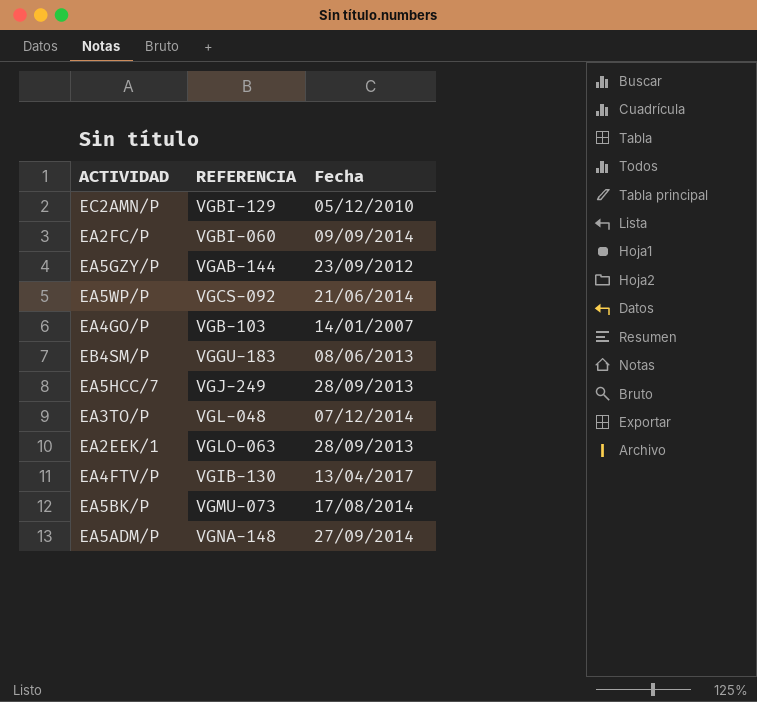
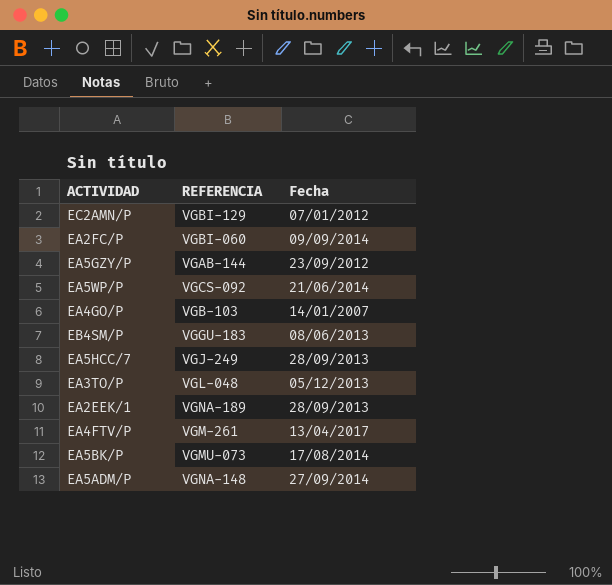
EC2AMN/P | Fecha: 05/12/2010 -> 07/01/2012
EA3TO/P | Fecha: 07/12/2014 -> 05/12/2013
EA2EEK/1 | REFERENCIA: VGLO-063 -> VGNA-189
EA4FTV/P | REFERENCIA: VGIB-130 -> VGM-261

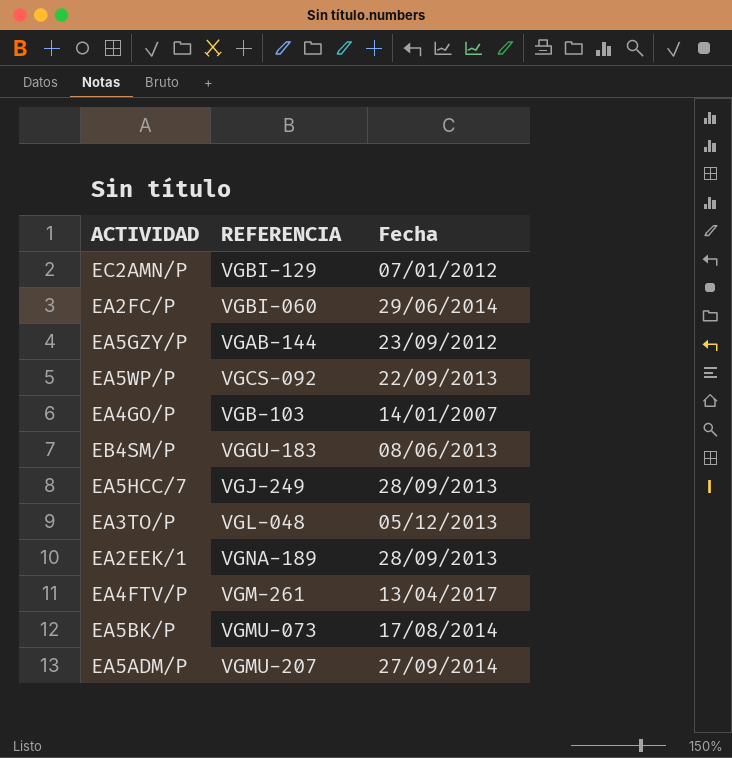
EA2FC/P | Fecha: 09/09/2014 -> 29/06/2014
EA5WP/P | Fecha: 21/06/2014 -> 22/09/2013
EA5ADM/P | REFERENCIA: VGNA-148 -> VGMU-207

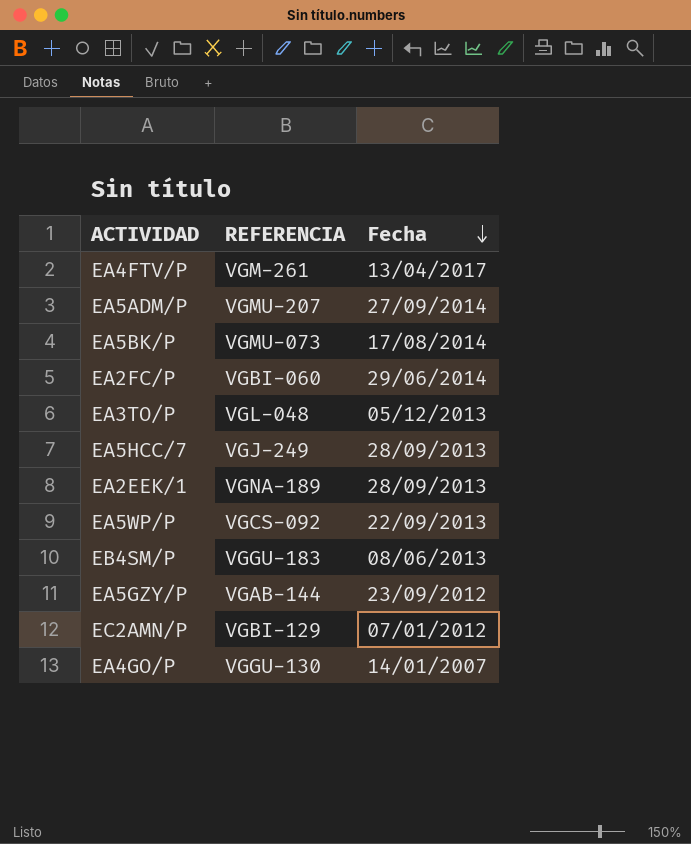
row order: none -> Fecha descending
EA4GO/P | REFERENCIA: VGB-103 -> VGGU-130

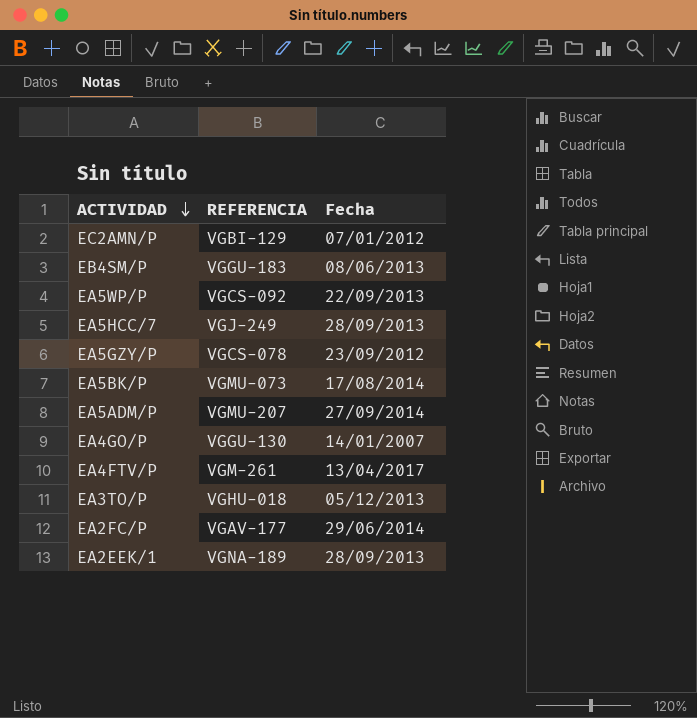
row order: Fecha descending -> ACTIVIDAD descending
EA5GZY/P | REFERENCIA: VGAB-144 -> VGCS-078
EA3TO/P | REFERENCIA: VGL-048 -> VGHU-018
EA2FC/P | REFERENCIA: VGBI-060 -> VGAV-177

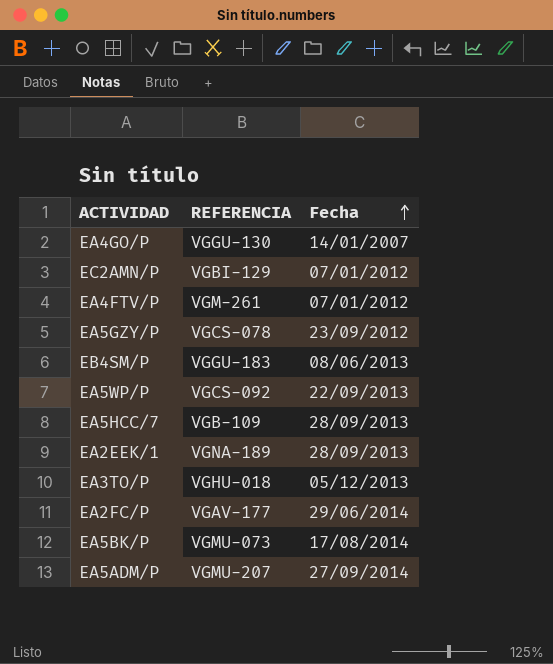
row order: ACTIVIDAD descending -> Fecha ascending
EA4FTV/P | Fecha: 13/04/2017 -> 07/01/2012
EA5HCC/7 | REFERENCIA: VGJ-249 -> VGB-109

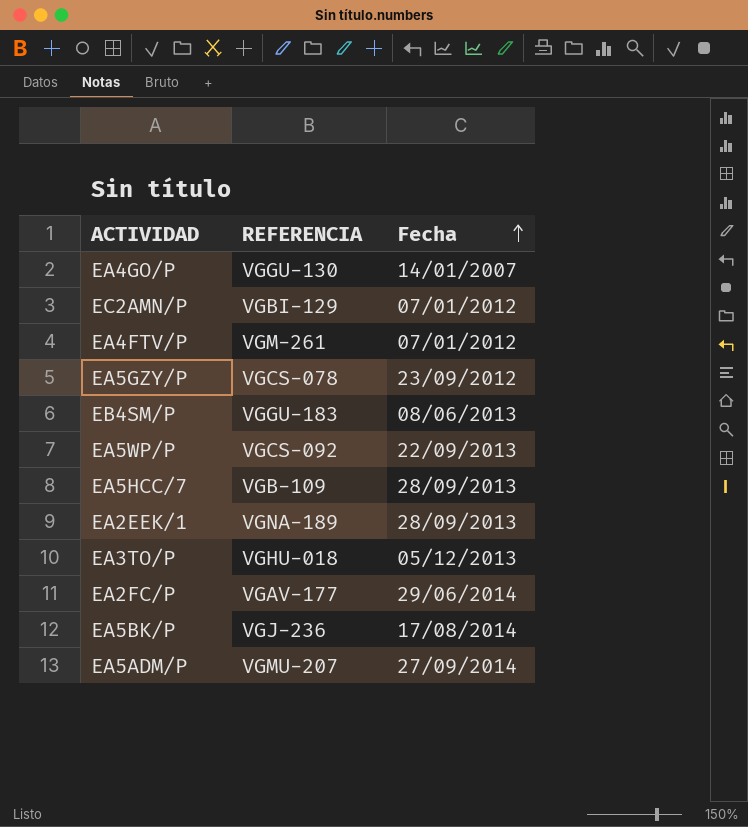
EA5BK/P | REFERENCIA: VGMU-073 -> VGJ-236

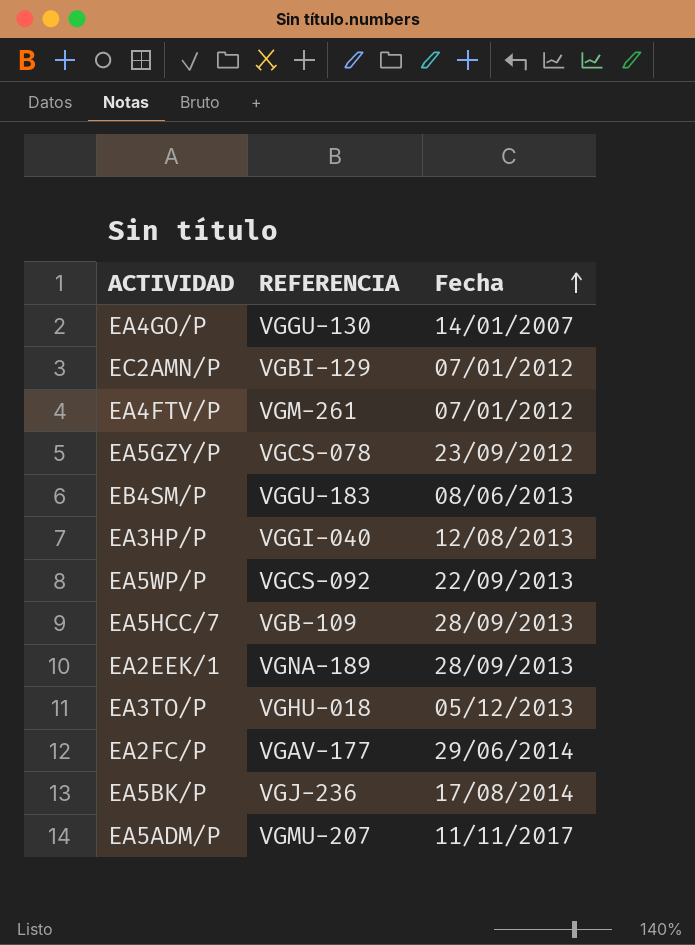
row EA3HP/P: none -> VGGI-040 | 12/08/2013
EA5ADM/P | Fecha: 27/09/2014 -> 11/11/2017

